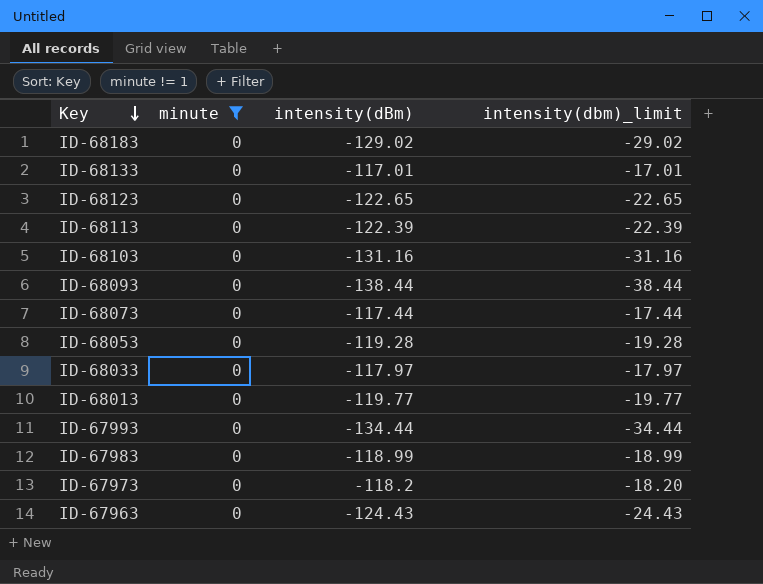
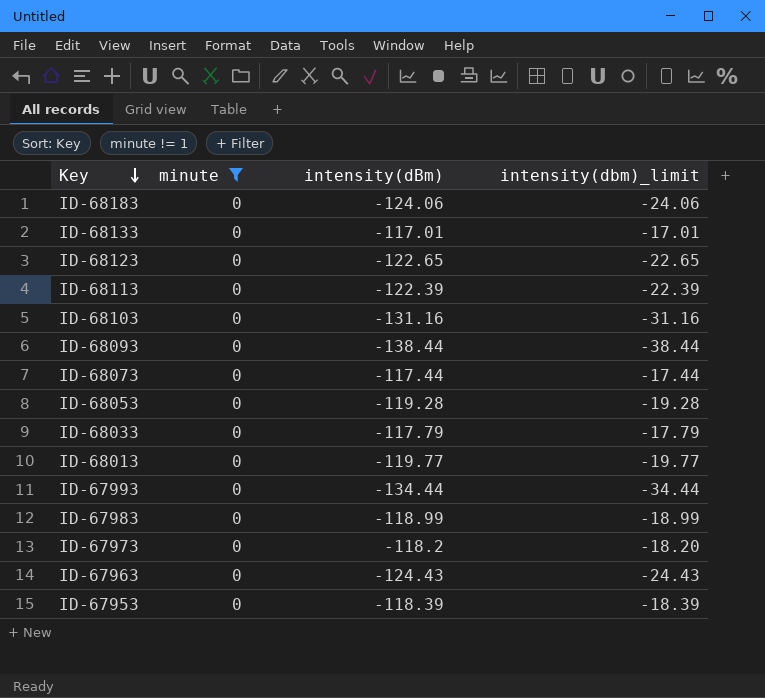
ID-68183 | intensity(dBm): -129.02 -> -124.06
ID-68183 | intensity(dbm)_limit: -29.02 -> -24.06
ID-68033 | intensity(dBm): -117.97 -> -117.79
ID-68033 | intensity(dbm)_limit: -17.97 -> -17.79
row ID-67953: none -> 0 | -118.39 | -18.39

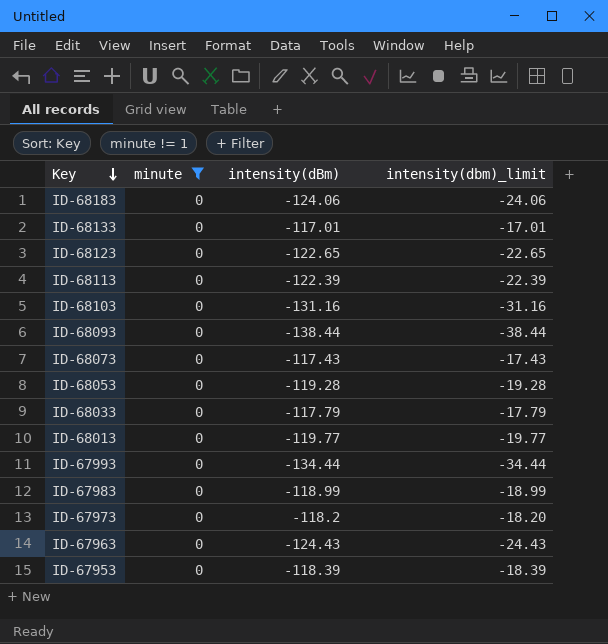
ID-68073 | intensity(dBm): -117.44 -> -117.43
ID-68073 | intensity(dbm)_limit: -17.44 -> -17.43

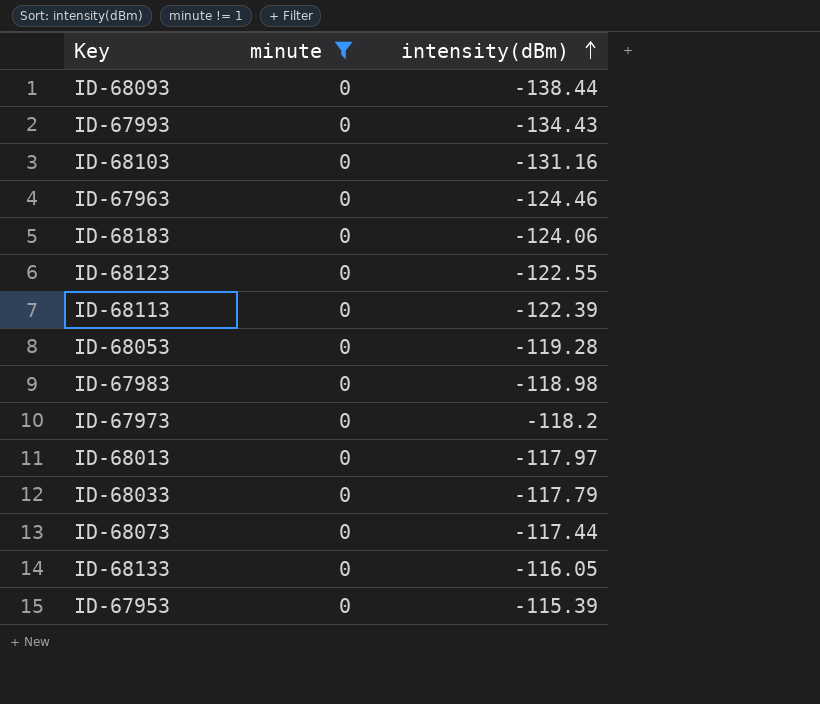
row order: Key descending -> intensity(dBm) ascending
column intensity(dbm)_limit | formula: [intensity(dBm)] + 100 -> none
ID-67993 | intensity(dBm): -134.44 -> -134.43
ID-67963 | intensity(dBm): -124.43 -> -124.46
ID-68123 | intensity(dBm): -122.65 -> -122.55
ID-67983 | intensity(dBm): -118.99 -> -118.98
ID-68013 | intensity(dBm): -119.77 -> -117.97
ID-68073 | intensity(dBm): -117.43 -> -117.44
ID-68133 | intensity(dBm): -117.01 -> -116.05
ID-67953 | intensity(dBm): -118.39 -> -115.39

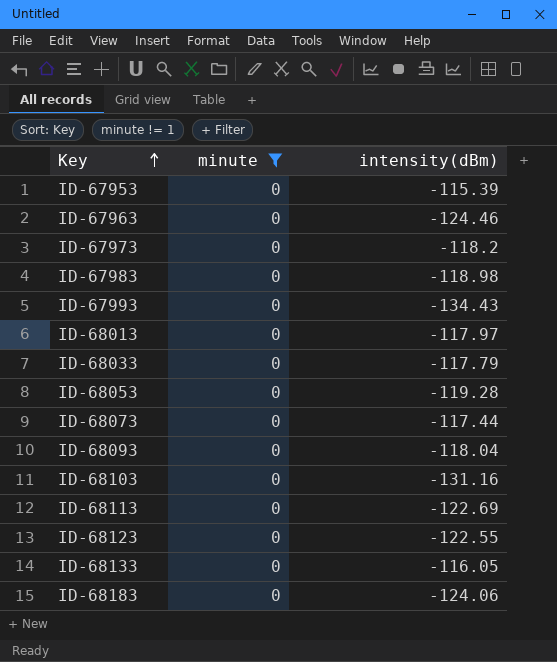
row order: intensity(dBm) ascending -> Key ascending
ID-68093 | intensity(dBm): -138.44 -> -118.04
ID-68113 | intensity(dBm): -122.39 -> -122.69

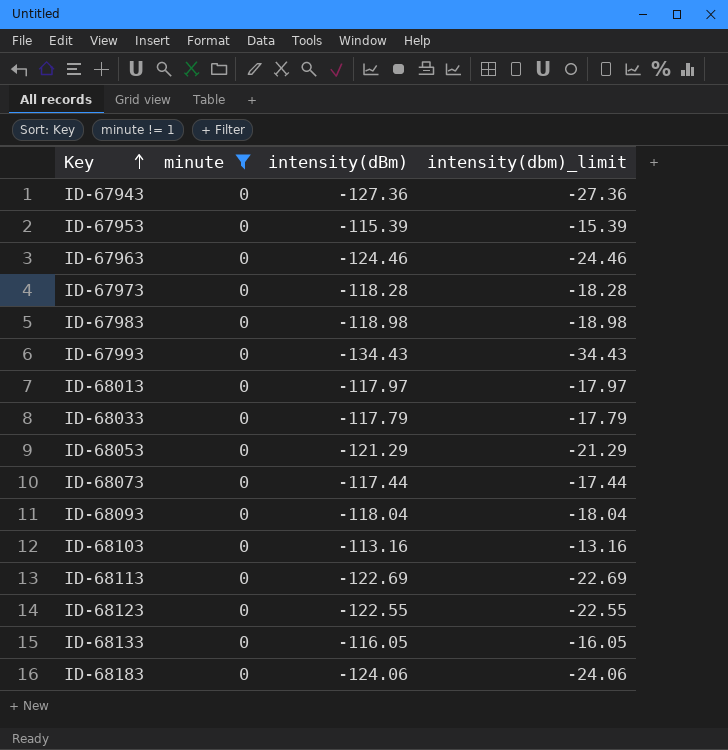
column intensity(dbm)_limit | formula: none -> [intensity(dBm)] + 100
row ID-67943: none -> 0 | -127.36 | -27.36
ID-67973 | intensity(dBm): -118.2 -> -118.28
ID-68053 | intensity(dBm): -119.28 -> -121.29
ID-68103 | intensity(dBm): -131.16 -> -113.16

